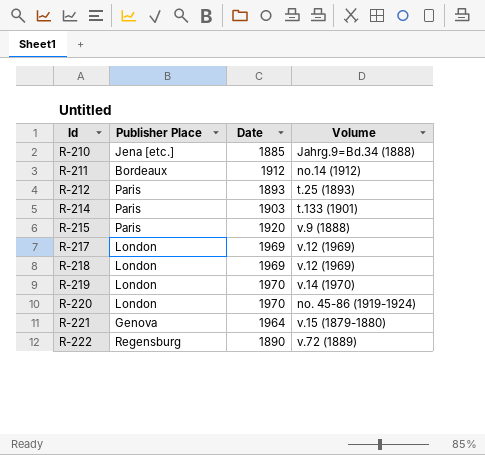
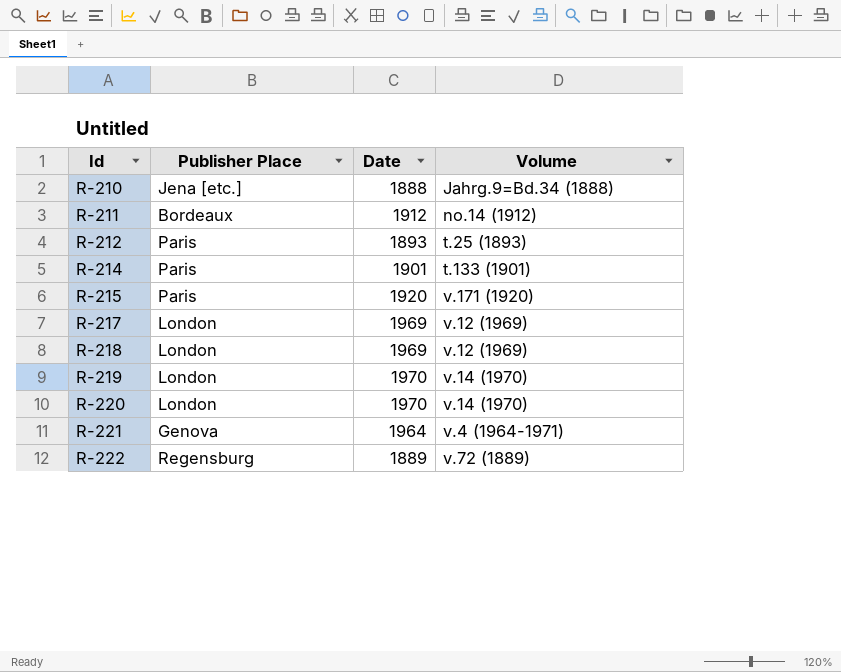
R-210 | Date: 1885 -> 1888
R-214 | Date: 1903 -> 1901
R-215 | Volume: v.9 (1888) -> v.171 (1920)
R-220 | Volume: no. 45-86 (1919-1924) -> v.14 (1970)
R-221 | Volume: v.15 (1879-1880) -> v.4 (1964-1971)
R-222 | Date: 1890 -> 1889

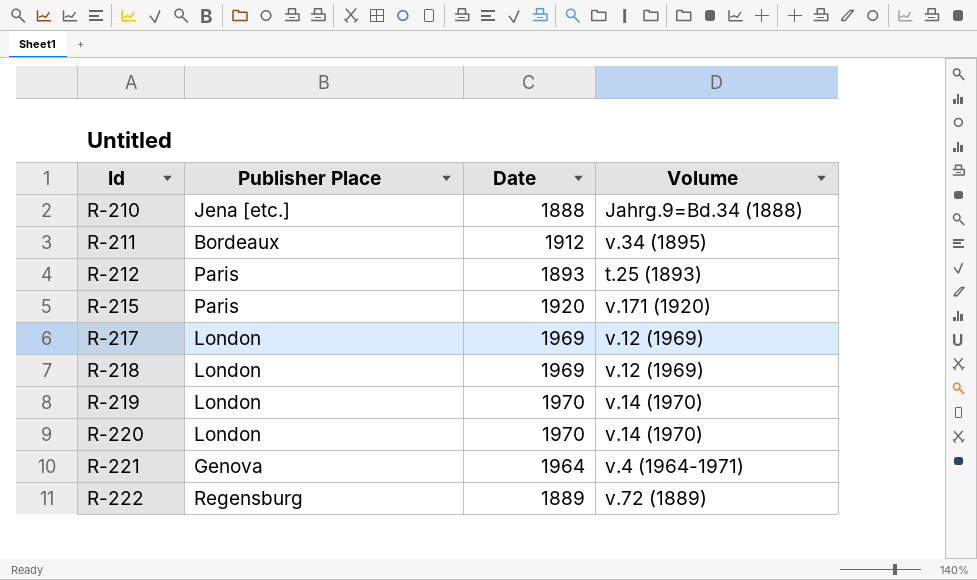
row R-214: Paris | 1901 | t.133 (1901) -> none
R-211 | Volume: no.14 (1912) -> v.34 (1895)

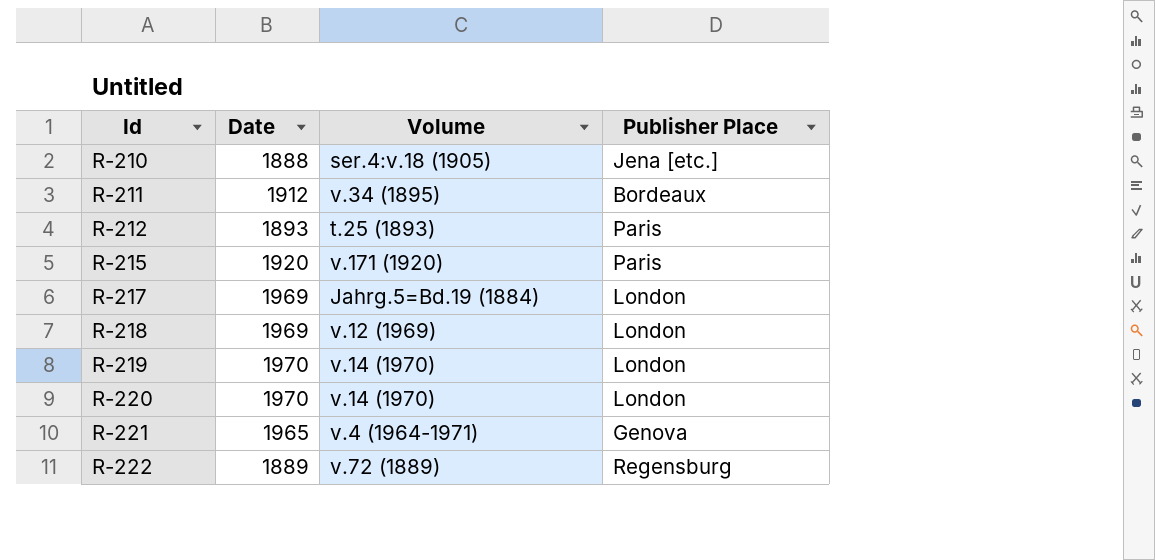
column Publisher Place | position: 2 -> 4
R-210 | Volume: Jahrg.9=Bd.34 (1888) -> ser.4:v.18 (1905)
R-217 | Volume: v.12 (1969) -> Jahrg.5=Bd.19 (1884)
R-221 | Date: 1964 -> 1965

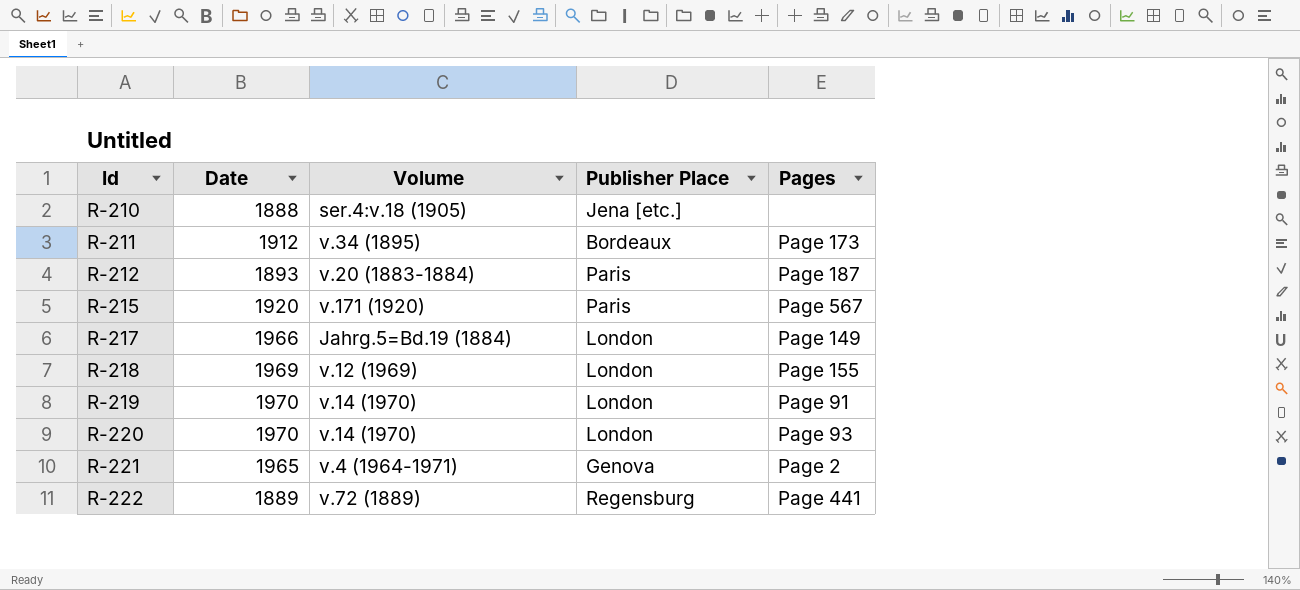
column Pages | position: none -> 5
R-212 | Volume: t.25 (1893) -> v.20 (1883-1884)
R-217 | Date: 1969 -> 1966

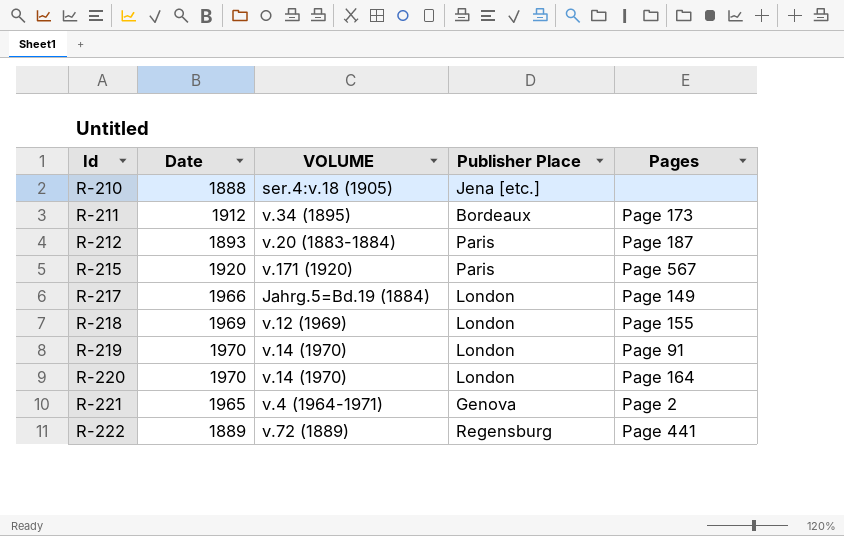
column name: Volume -> VOLUME
R-220 | Pages: Page 93 -> Page 164

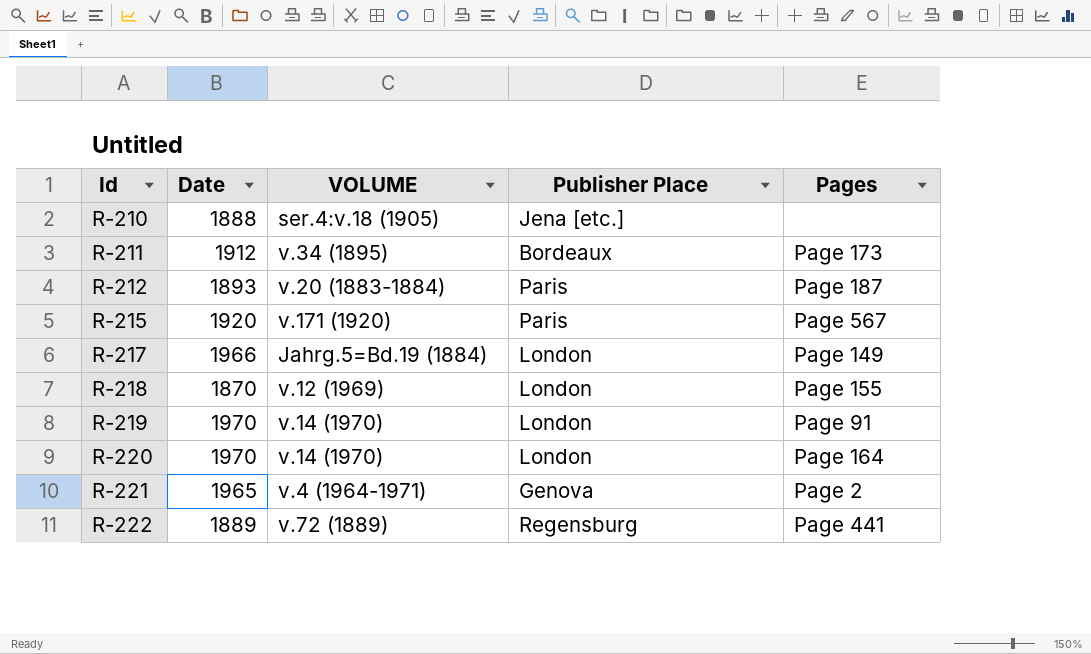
R-218 | Date: 1969 -> 1870

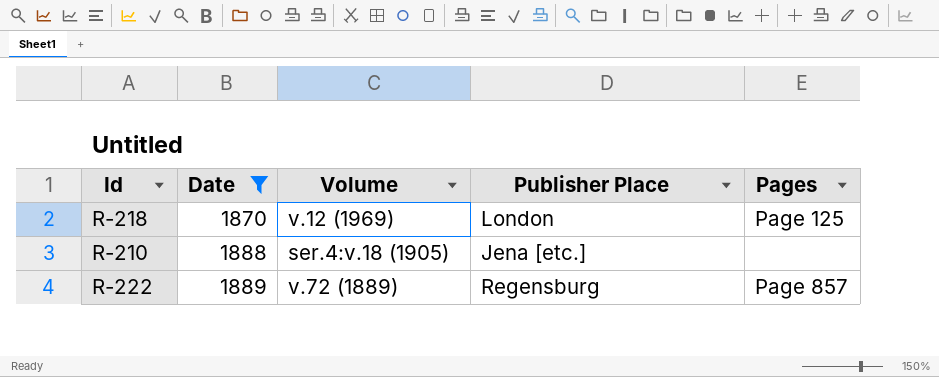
filter: none -> Date <= 1889
row order: Id ascending -> Date ascending
column name: VOLUME -> Volume
R-218 | Pages: Page 155 -> Page 125
R-222 | Pages: Page 441 -> Page 857

